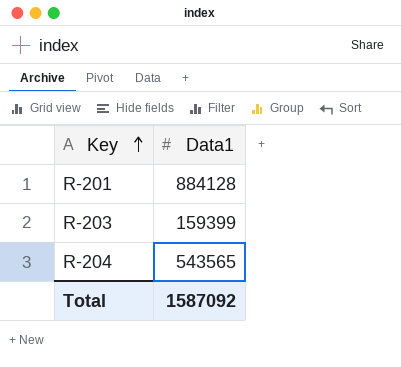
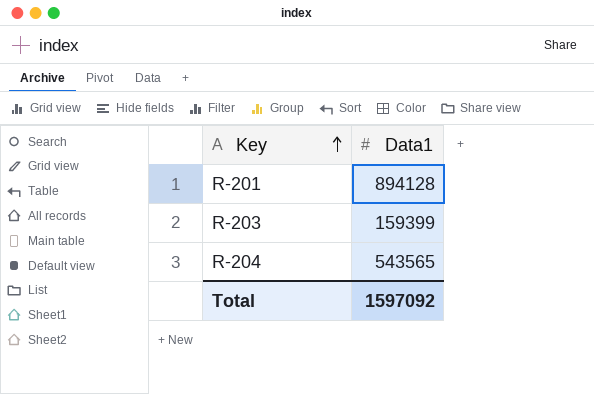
R-201 | Data1: 884128 -> 894128
Total | Data1: 1587092 -> 1597092

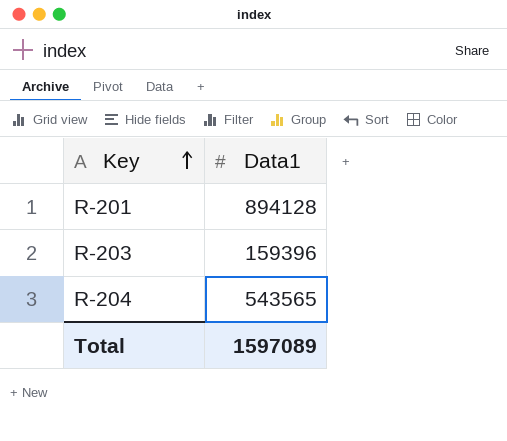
R-203 | Data1: 159399 -> 159396
Total | Data1: 1597092 -> 1597089

